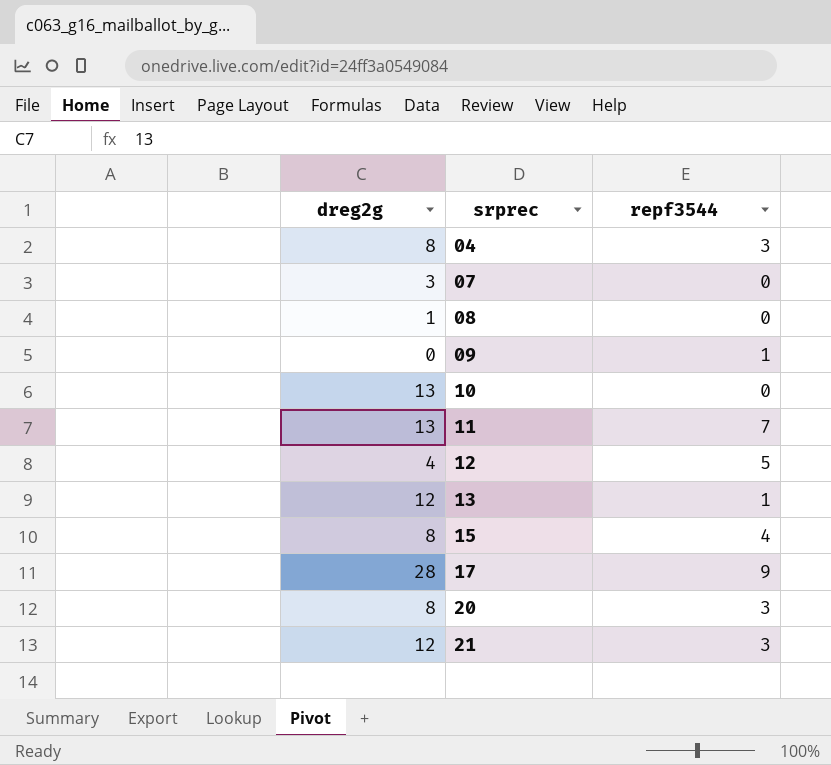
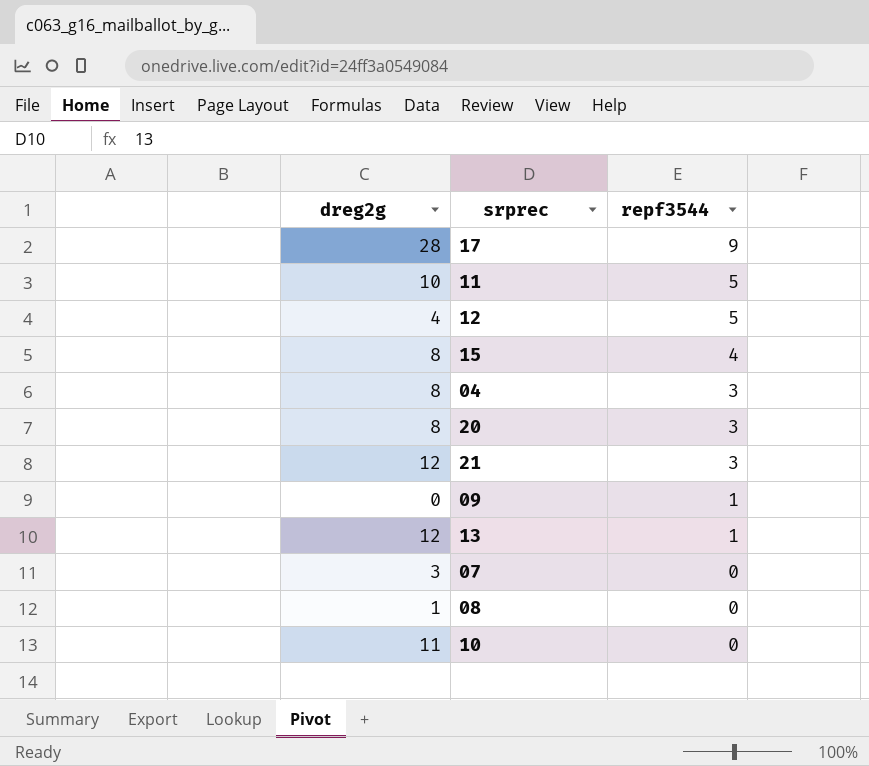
row order: srprec ascending -> repf3544 descending
11 | dreg2g: 13 -> 10
11 | repf3544: 7 -> 5
10 | dreg2g: 13 -> 11

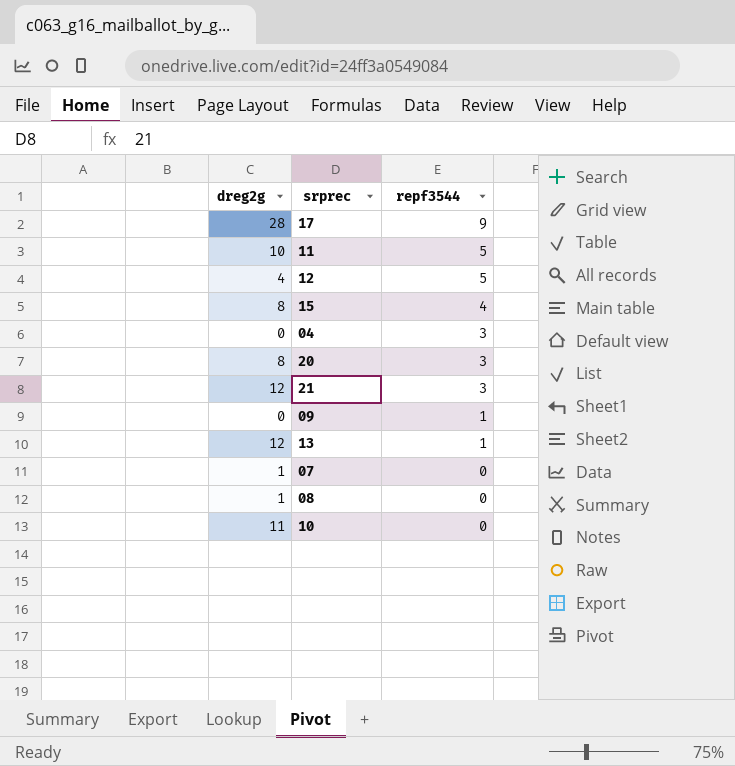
04 | dreg2g: 8 -> 0
07 | dreg2g: 3 -> 1

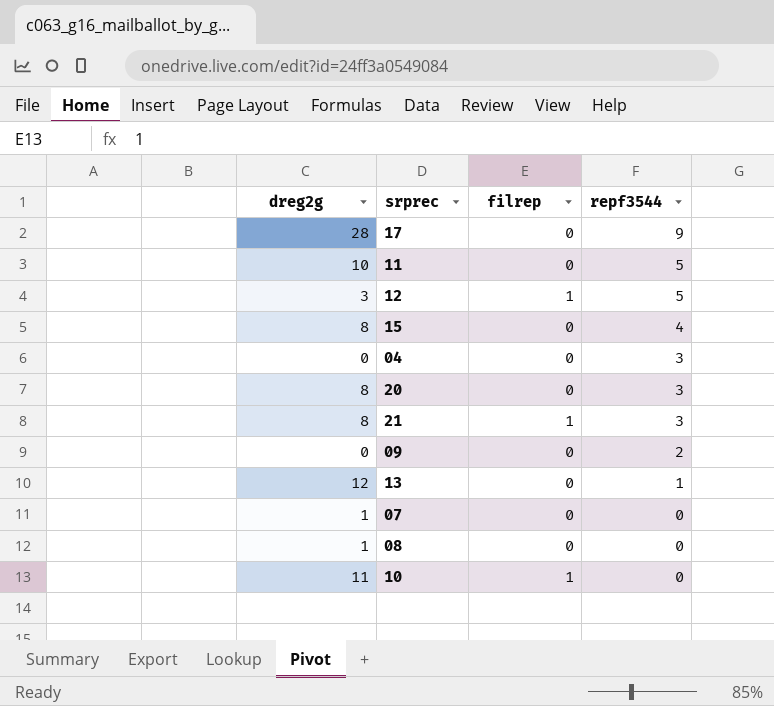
column filrep | position: none -> 3
12 | dreg2g: 4 -> 3
21 | dreg2g: 12 -> 8
09 | repf3544: 1 -> 2

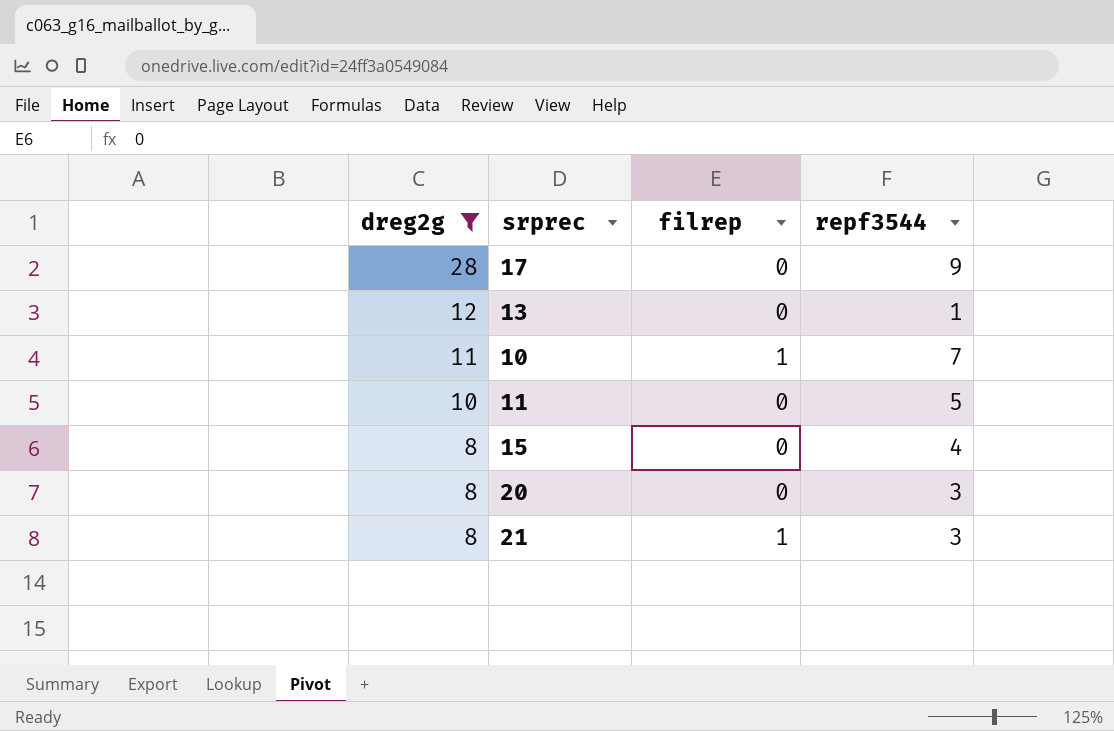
filter: none -> dreg2g >= 8
row order: repf3544 descending -> dreg2g descending
10 | repf3544: 0 -> 7

